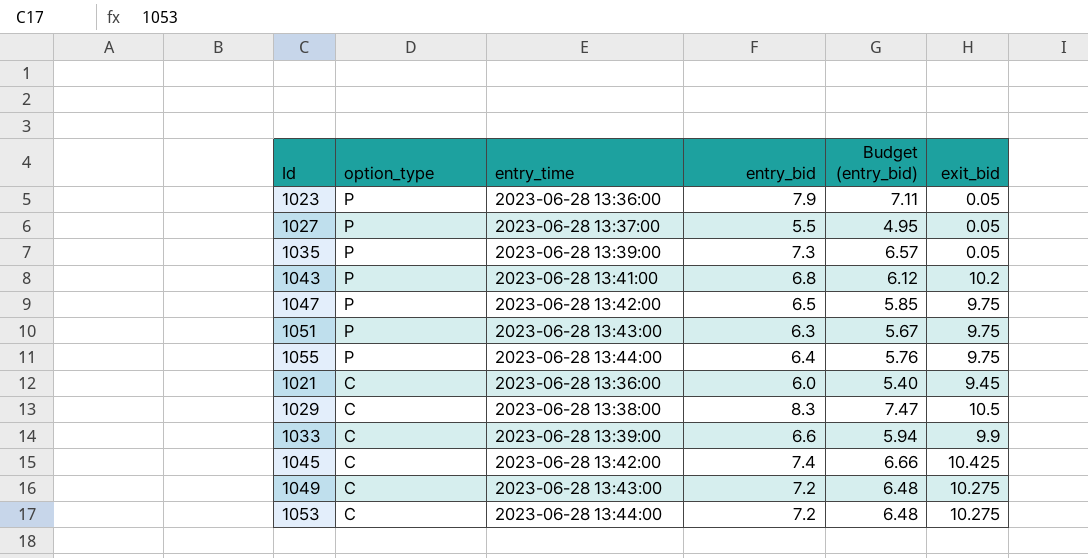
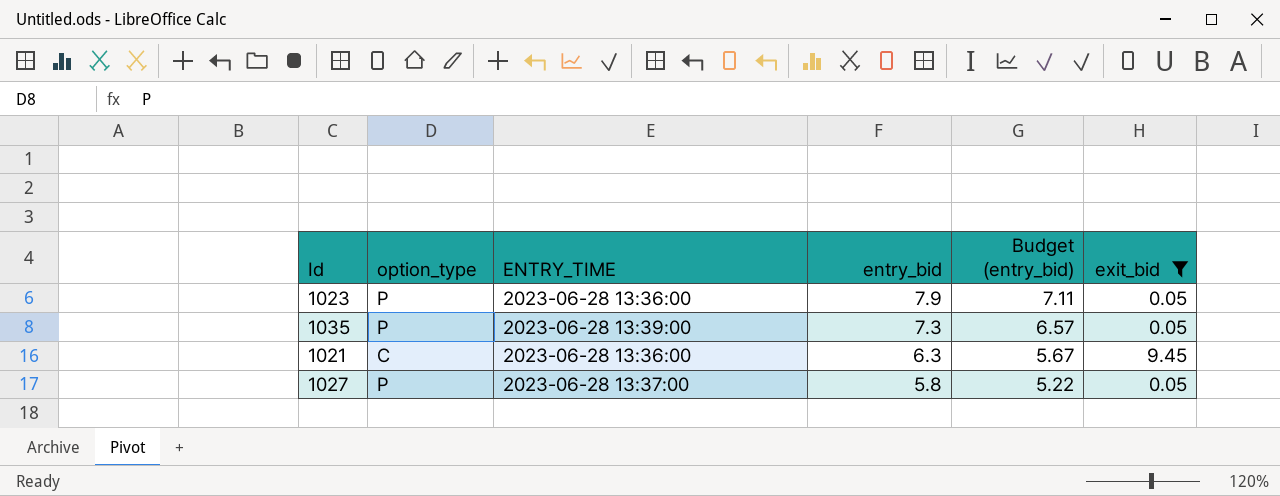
filter: none -> exit_bid <= 9.45
row order: option_type descending -> entry_bid descending
column name: entry_time -> ENTRY_TIME
1021 | entry_bid: 6.0 -> 6.3
1021 | Budget (entry_bid): 5.40 -> 5.67
1027 | entry_bid: 5.5 -> 5.8
1027 | Budget (entry_bid): 4.95 -> 5.22

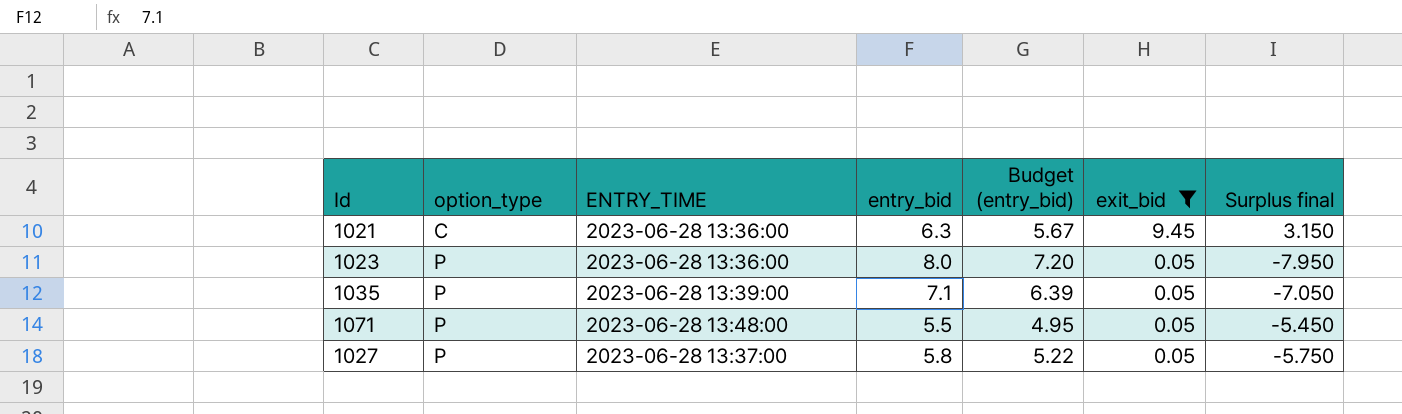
row order: entry_bid descending -> option_type ascending
column Surplus final | formula: none -> [exit_bid] - [entry_bid]
1023 | entry_bid: 7.9 -> 8.0
1023 | Budget (entry_bid): 7.11 -> 7.20
1035 | entry_bid: 7.3 -> 7.1
1035 | Budget (entry_bid): 6.57 -> 6.39
row 1071: none -> P | 2023-06-28 13:48:00 | 5.5 | 4.95 | 0.05 | -5.450

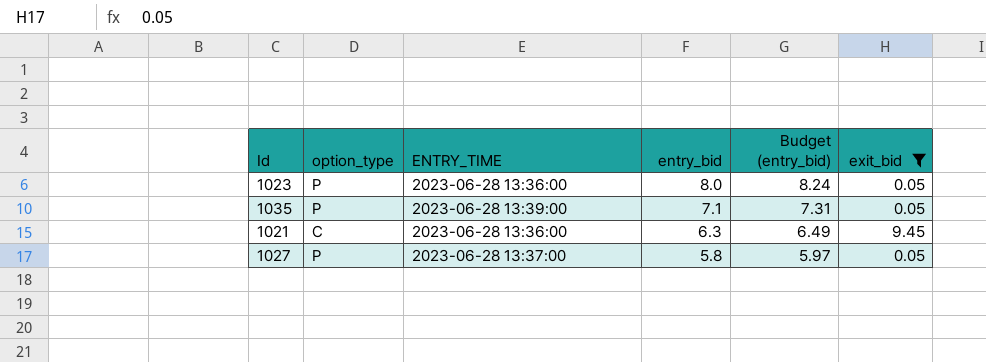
row order: option_type ascending -> entry_bid descending
column Surplus final | formula: [exit_bid] - [entry_bid] -> none
column Budget (entry_bid) | formula: [entry_bid] * 0.9 -> [entry_bid] * 1.03
row 1071: P | 2023-06-28 13:48:00 | 5.5 | 4.95 | 0.05 | -5.450 -> none

